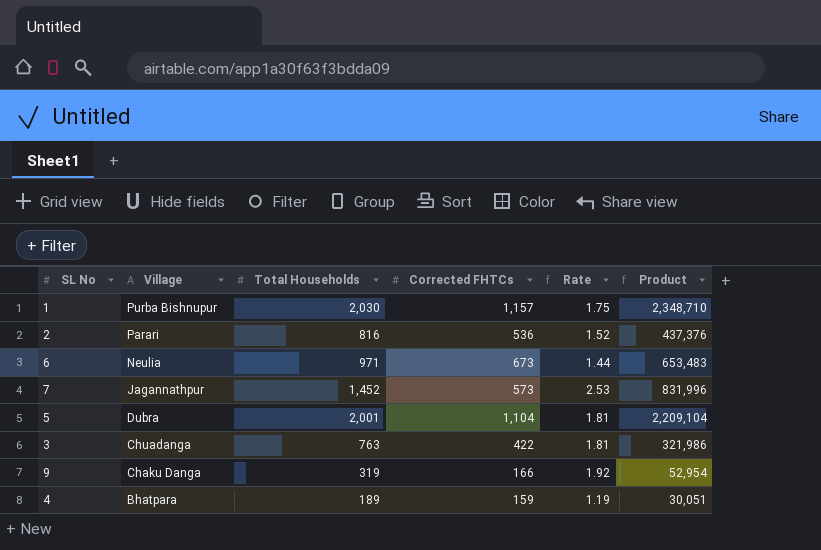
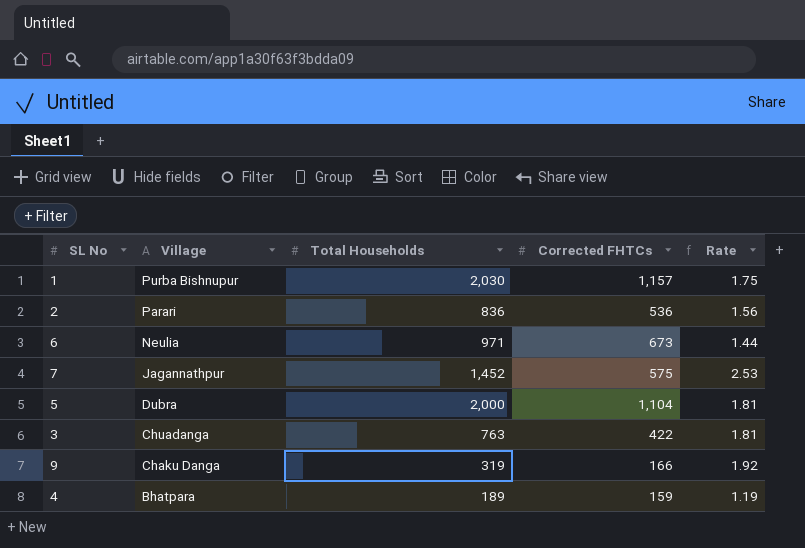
column Product | formula: [Total Households] * [Corrected FHTCs] -> none
2 | Total Households: 816 -> 836
2 | Rate: 1.52 -> 1.56
7 | Corrected FHTCs: 573 -> 575
5 | Total Households: 2,001 -> 2,000

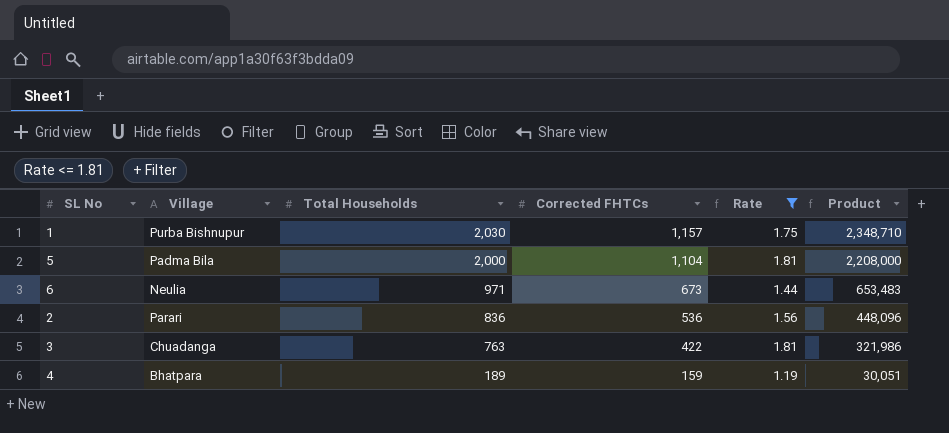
filter: none -> Rate <= 1.81
row order: Village descending -> Total Households descending
column Product | formula: none -> [Total Households] * [Corrected FHTCs]
5 | Village: Dubra -> Padma Bila

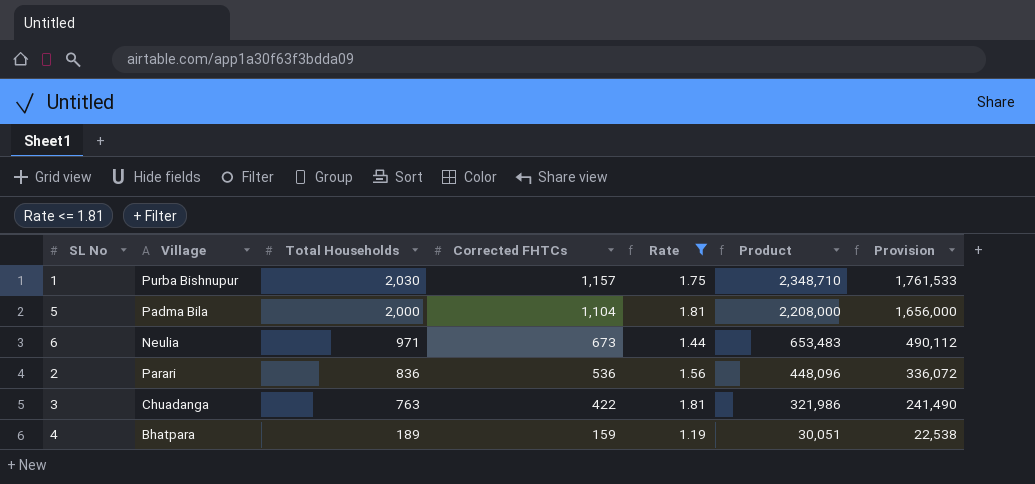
column Provision | formula: none -> [Product] * 0.75

